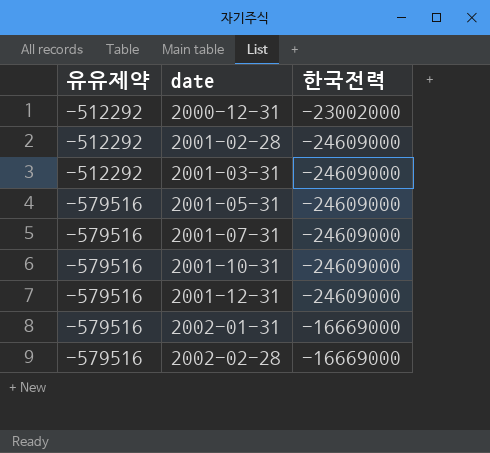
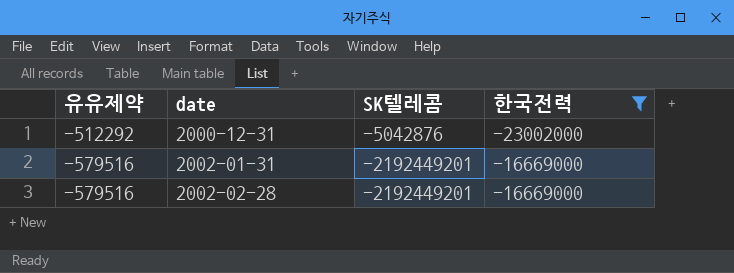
filter: none -> 한국전력 != -24609000
column SK텔레콤 | position: none -> 3

